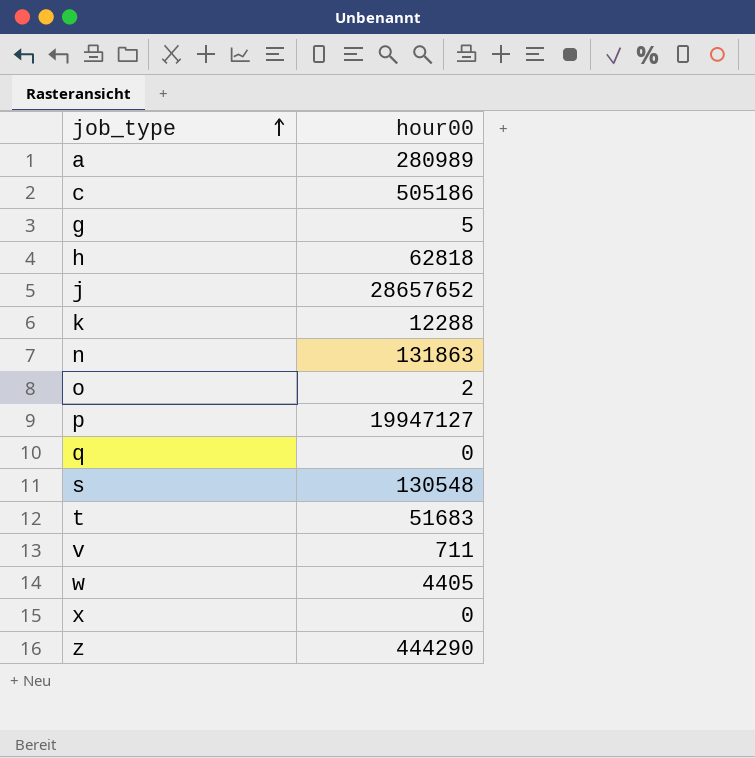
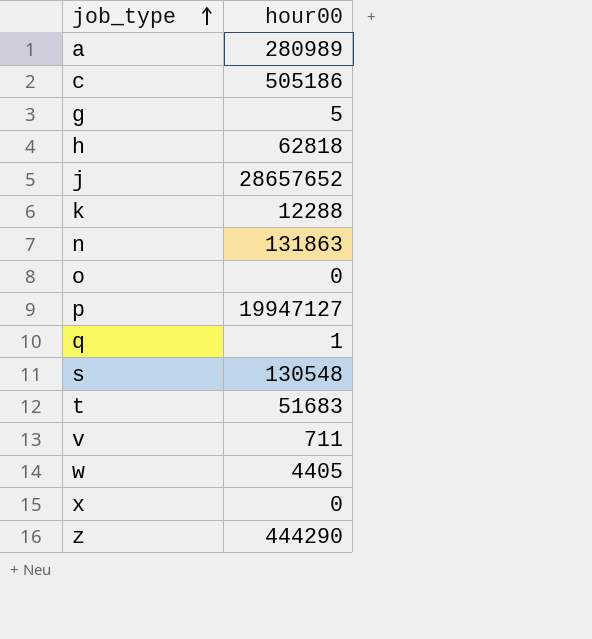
o | hour00: 2 -> 0
q | hour00: 0 -> 1

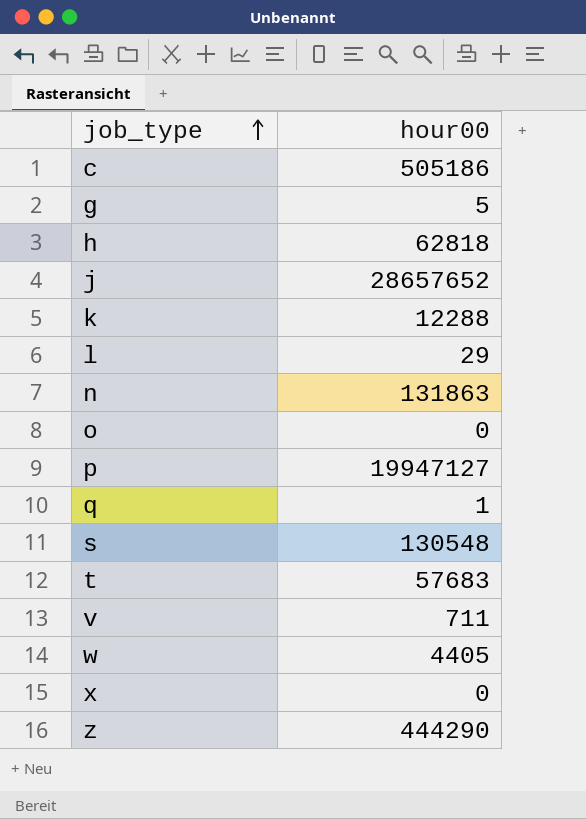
row a: 280989 -> none
row l: none -> 29
t | hour00: 51683 -> 57683

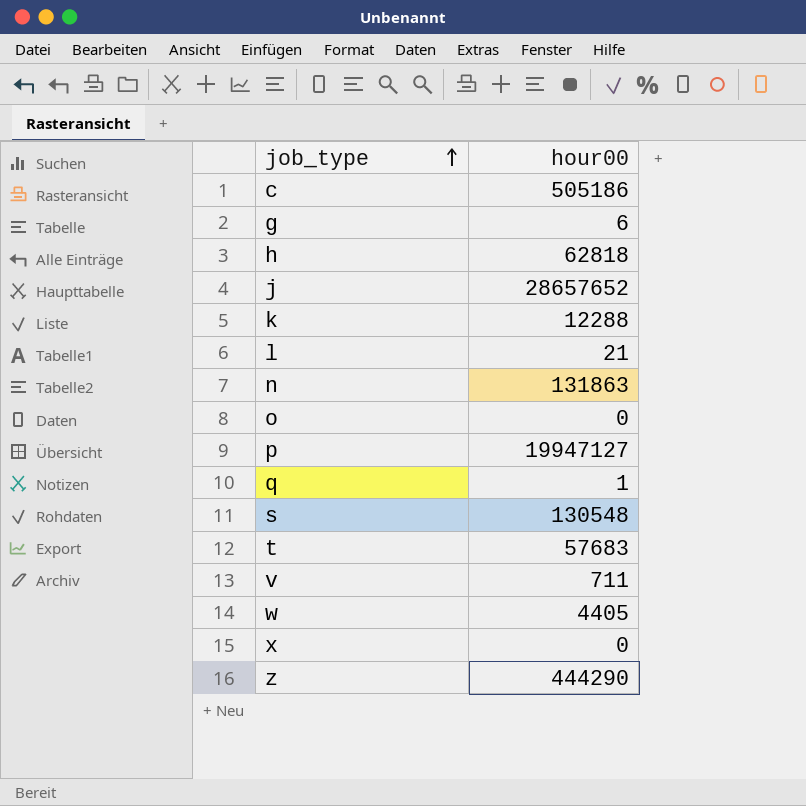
g | hour00: 5 -> 6
l | hour00: 29 -> 21

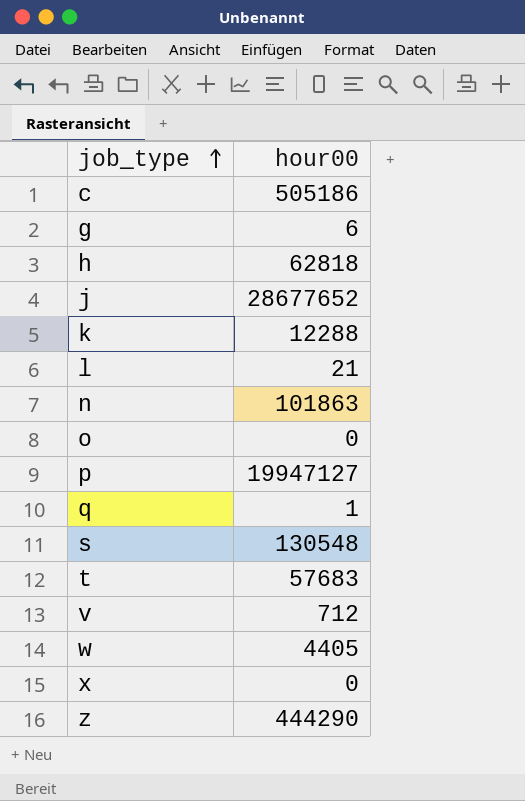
j | hour00: 28657652 -> 28677652
n | hour00: 131863 -> 101863
v | hour00: 711 -> 712

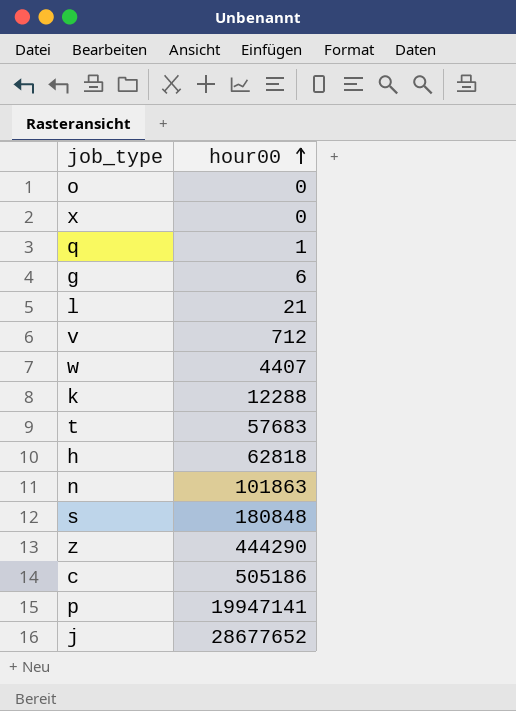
row order: job_type ascending -> hour00 ascending
w | hour00: 4405 -> 4407
s | hour00: 130548 -> 180848
p | hour00: 19947127 -> 19947141

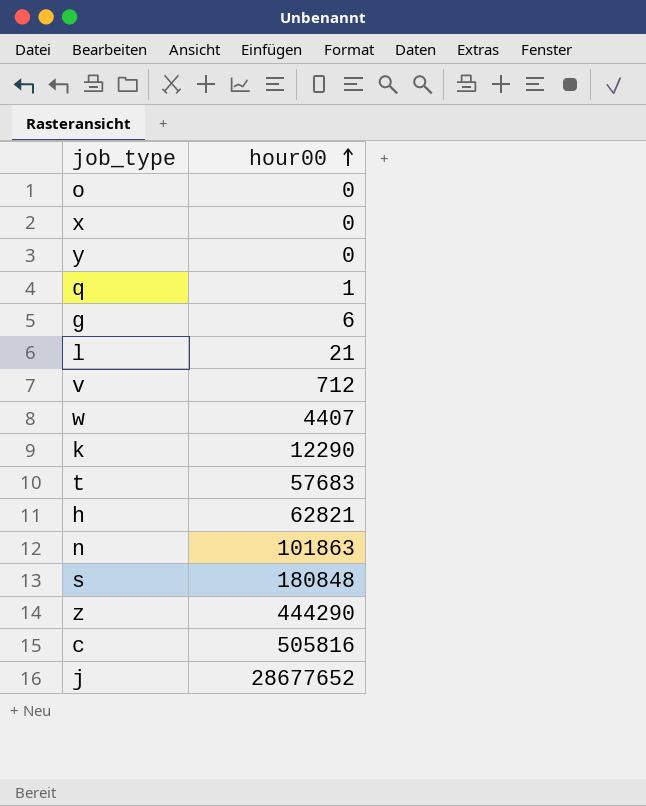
row p: 19947141 -> none
row y: none -> 0
k | hour00: 12288 -> 12290
h | hour00: 62818 -> 62821
c | hour00: 505186 -> 505816

